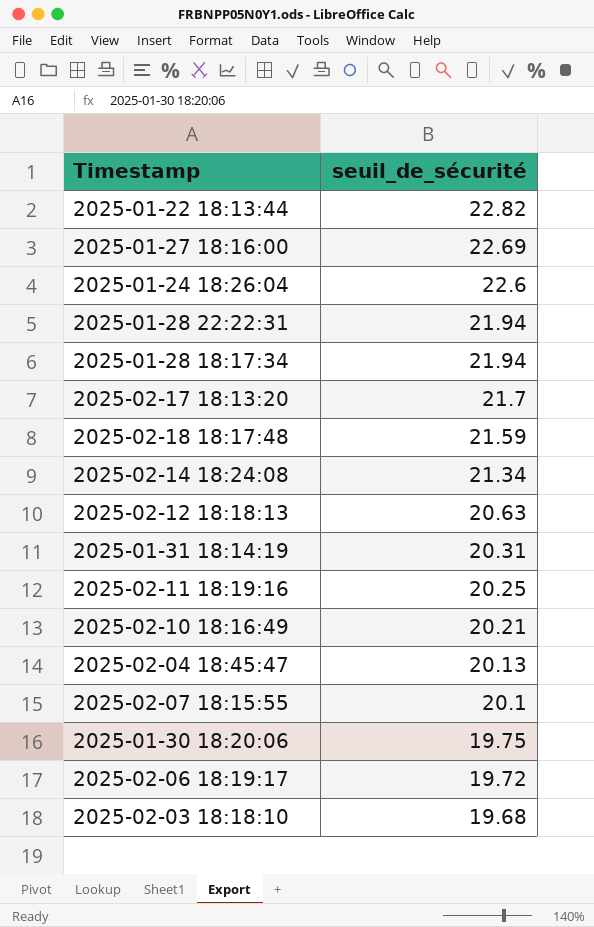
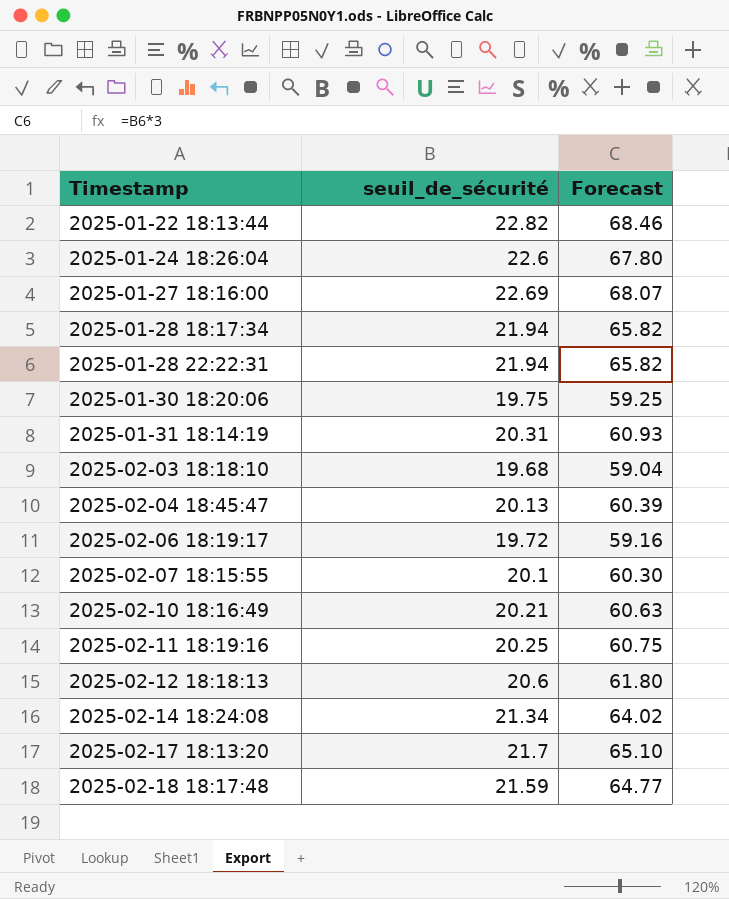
row order: seuil_de_sécurité descending -> Timestamp ascending
column Forecast | formula: none -> [seuil_de_sécurité] * 3
2025-02-12 18:18:13 | seuil_de_sécurité: 20.63 -> 20.6

